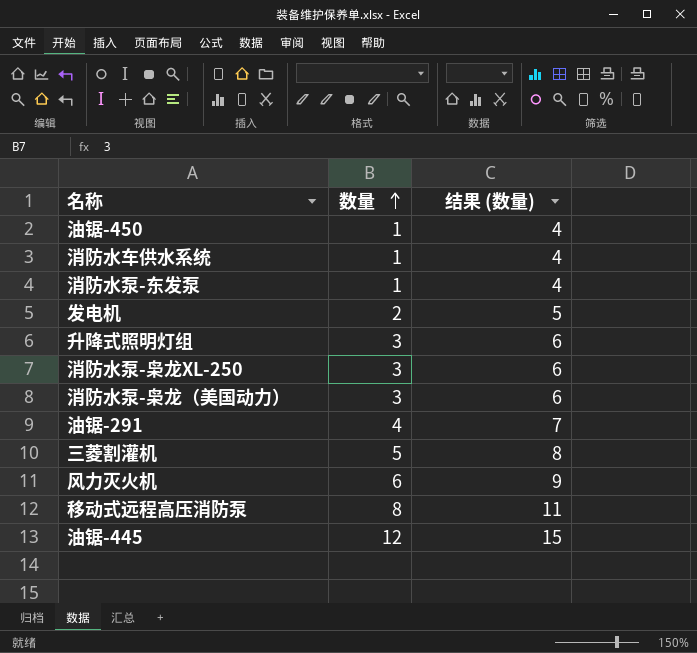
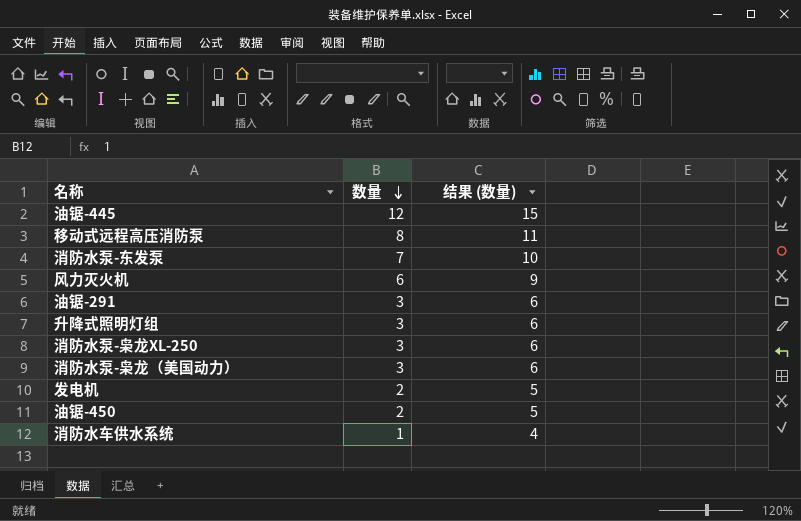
row order: 数量 ascending -> 数量 descending
row 三菱割灌机: 5 | 8 -> none
消防水泵-东发泵 | 数量: 1 -> 7
消防水泵-东发泵 | 结果 (数量): 4 -> 10
油锯-291 | 数量: 4 -> 3
油锯-291 | 结果 (数量): 7 -> 6
油锯-450 | 数量: 1 -> 2
油锯-450 | 结果 (数量): 4 -> 5

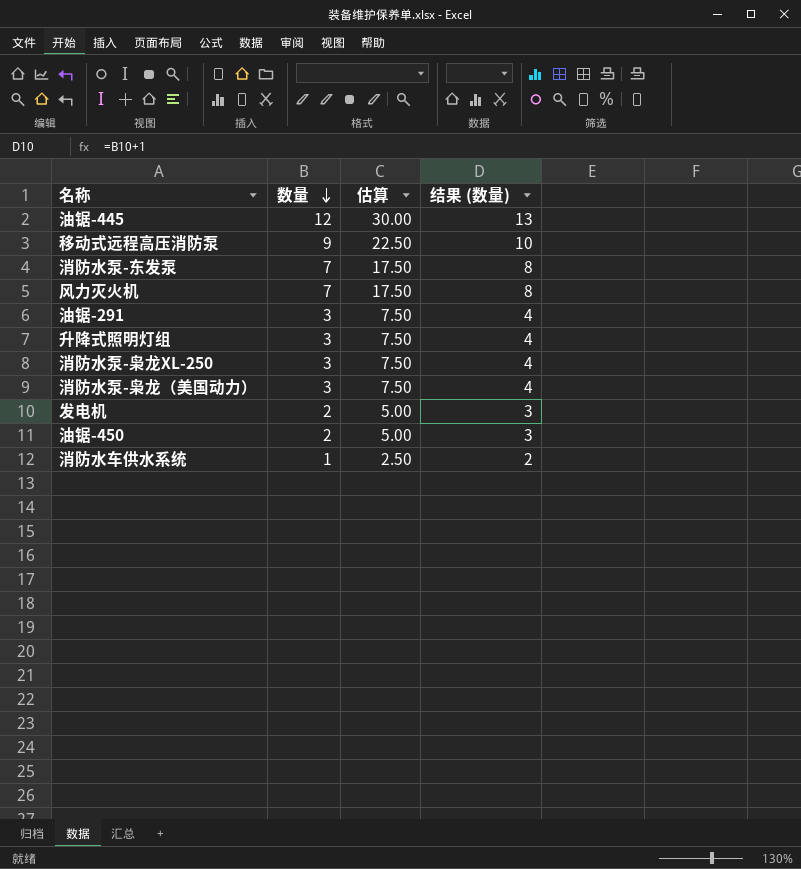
column 估算 | formula: none -> [数量] * 2.5
column 结果 (数量) | formula: [数量] + 3 -> [数量] + 1
移动式远程高压消防泵 | 数量: 8 -> 9
风力灭火机 | 数量: 6 -> 7

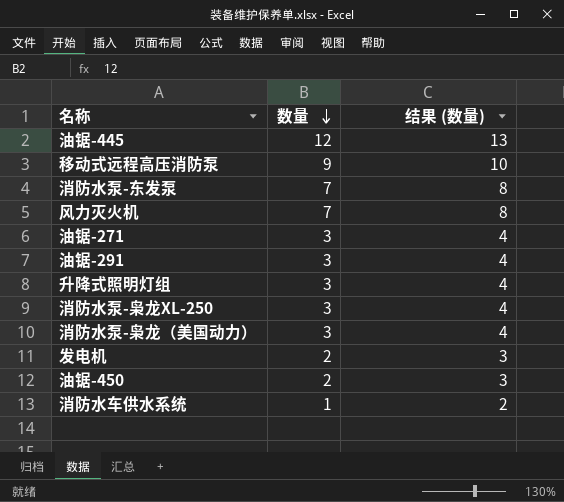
column 估算 | formula: [数量] * 2.5 -> none
row 油锯-271: none -> 3 | 4

